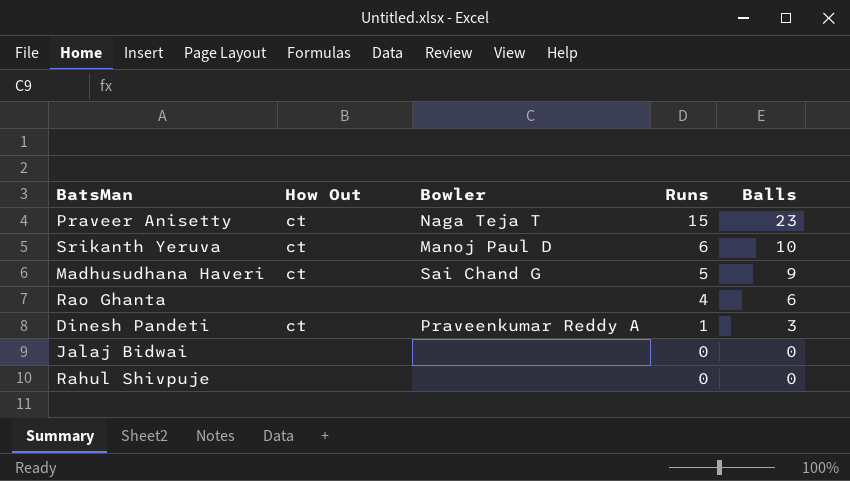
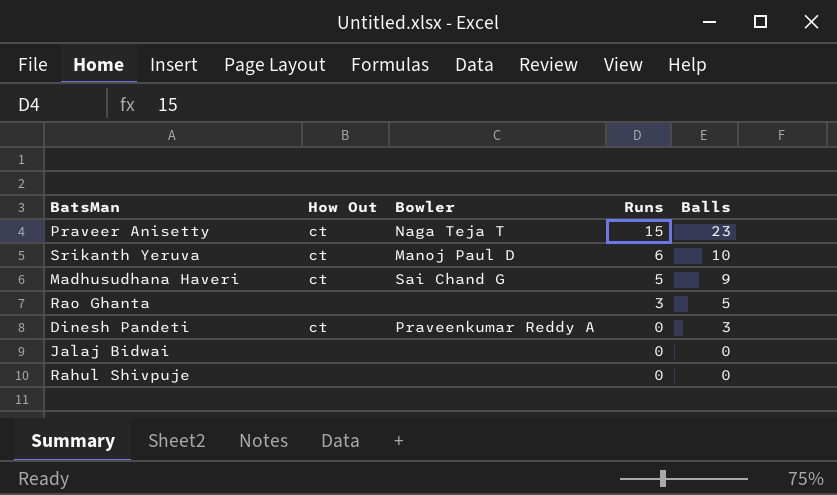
Rao Ghanta | Runs: 4 -> 3
Rao Ghanta | Balls: 6 -> 5
Dinesh Pandeti | Runs: 1 -> 0

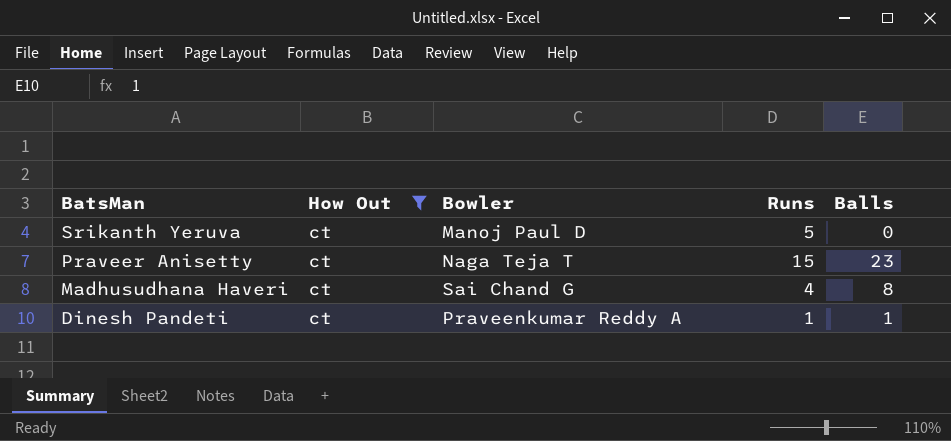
filter: none -> How Out = ct
row order: Runs descending -> BatsMan descending
Srikanth Yeruva | Runs: 6 -> 5
Srikanth Yeruva | Balls: 10 -> 0
Madhusudhana Haveri | Runs: 5 -> 4
Madhusudhana Haveri | Balls: 9 -> 8
Dinesh Pandeti | Runs: 0 -> 1
Dinesh Pandeti | Balls: 3 -> 1

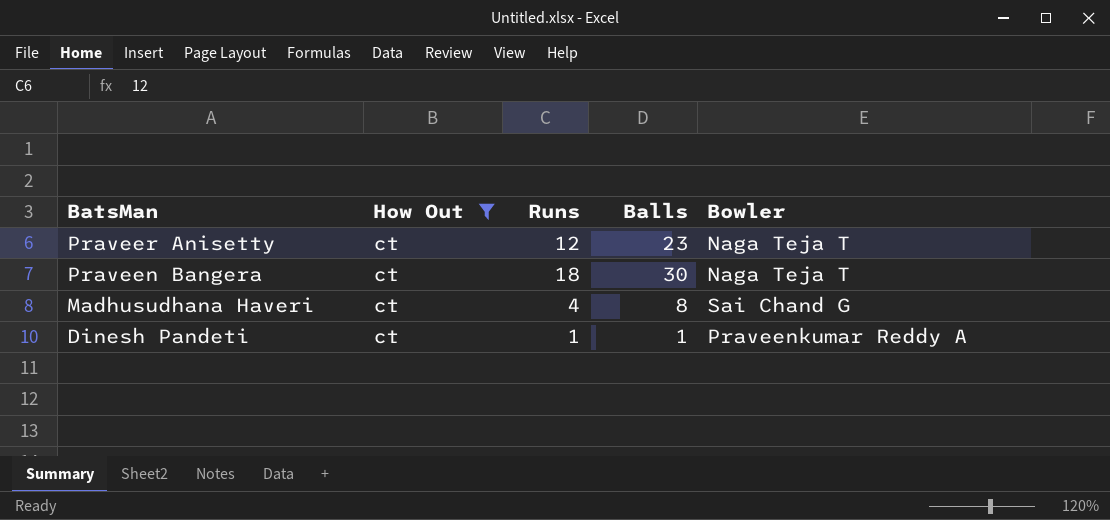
column Bowler | position: 3 -> 5
row Srikanth Yeruva: ct | Manoj Paul D | 5 | 0 -> none
Praveer Anisetty | Runs: 15 -> 12
row Praveen Bangera: none -> ct | 18 | 30 | Naga Teja T

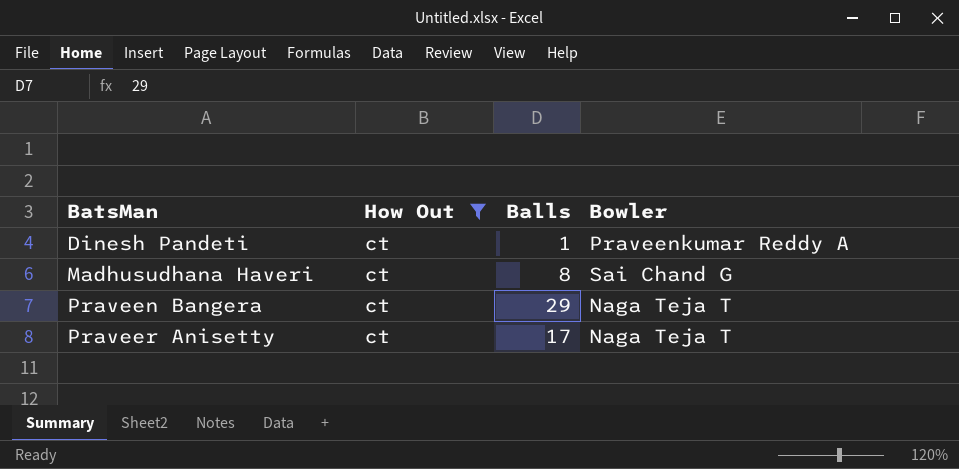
row order: BatsMan descending -> BatsMan ascending
column Runs | position: 3 -> none
Praveen Bangera | Balls: 30 -> 29
Praveer Anisetty | Balls: 23 -> 17

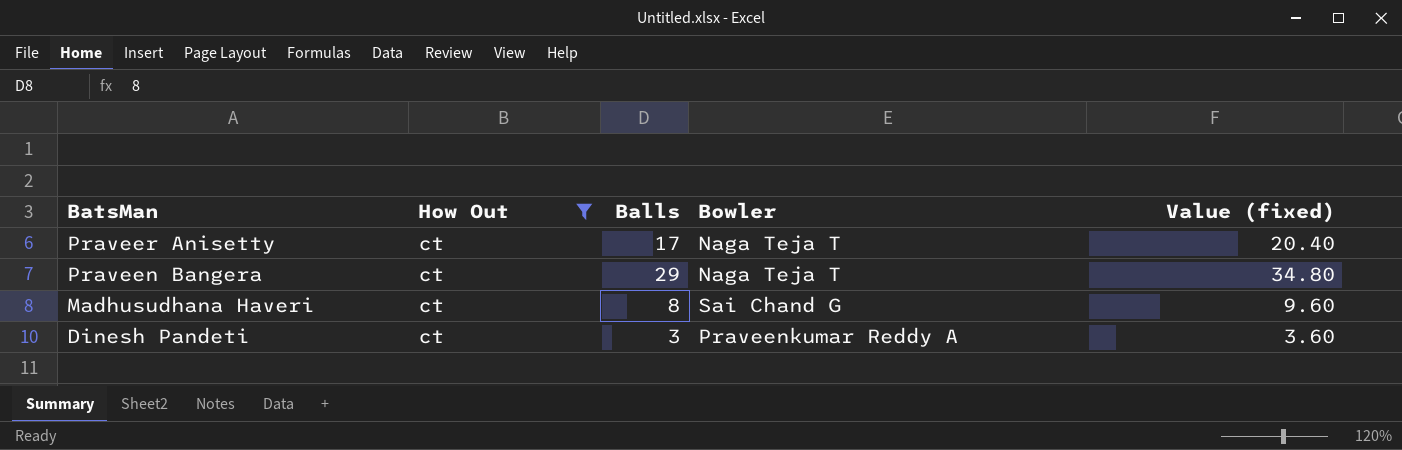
row order: BatsMan ascending -> BatsMan descending
column Value (fixed) | formula: none -> [Balls] * 1.2
Dinesh Pandeti | Balls: 1 -> 3

